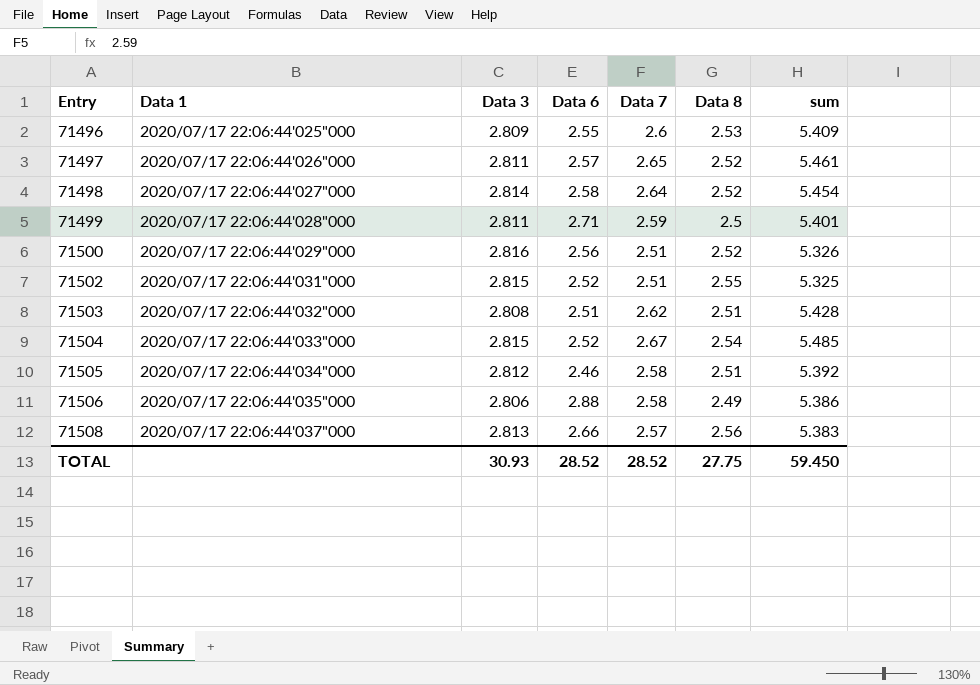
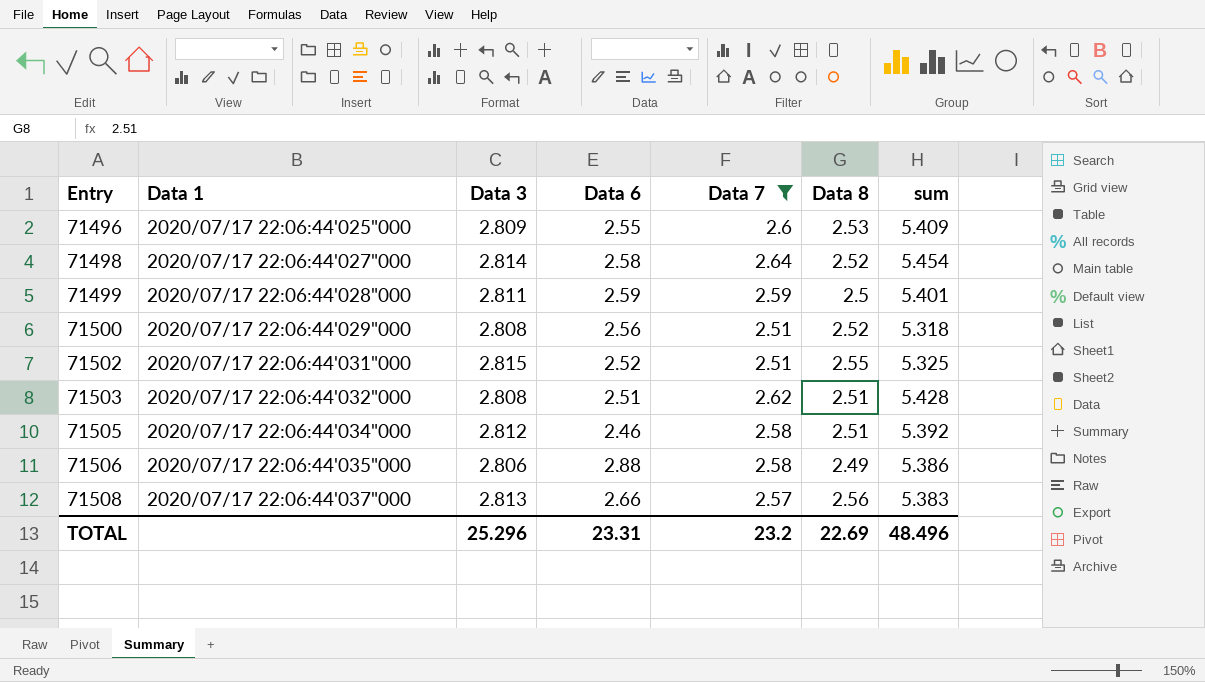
filter: none -> Data 7 <= 2.64
71499 | Data 6: 2.71 -> 2.59
71500 | Data 3: 2.816 -> 2.808
71500 | sum: 5.326 -> 5.318
TOTAL | Data 3: 30.93 -> 25.296
TOTAL | Data 6: 28.52 -> 23.31
TOTAL | Data 7: 28.52 -> 23.2
TOTAL | Data 8: 27.75 -> 22.69
TOTAL | sum: 59.450 -> 48.496

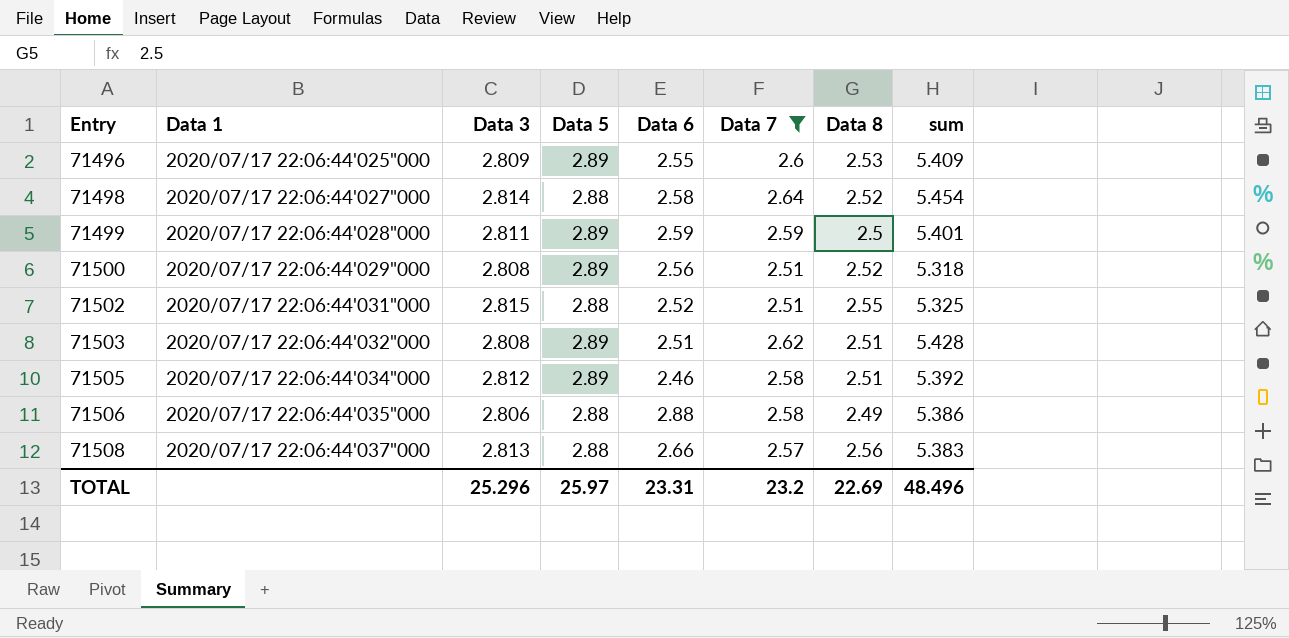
column Data 5 | position: none -> 4

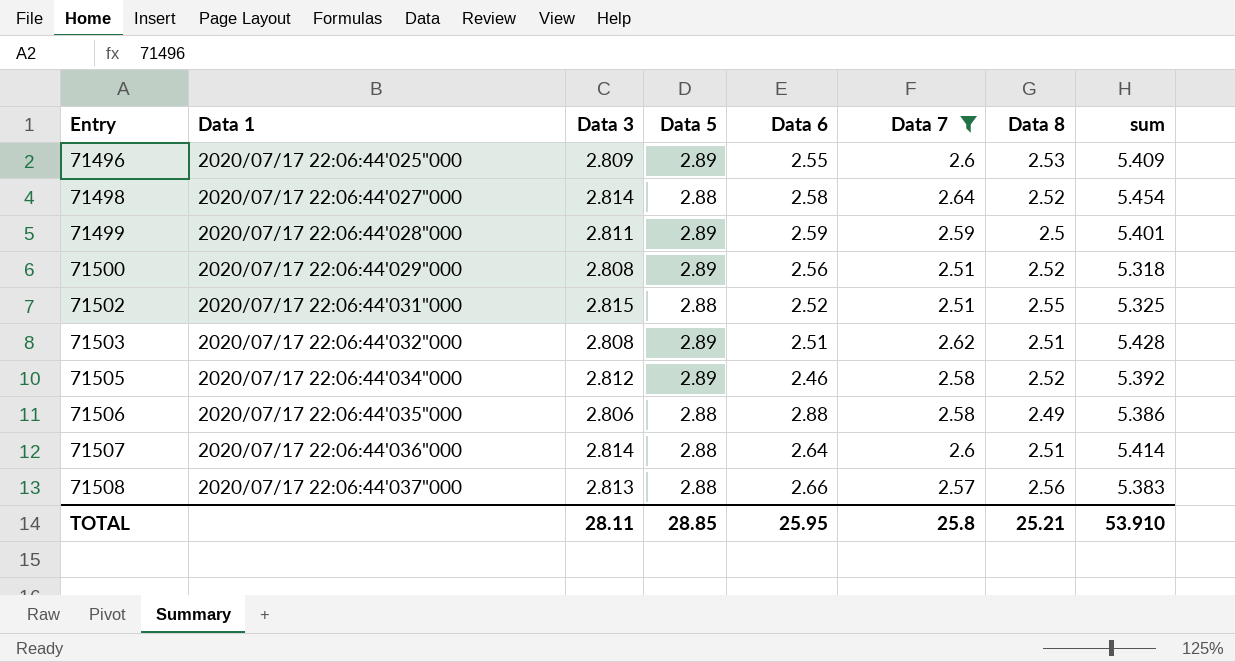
71505 | Data 8: 2.51 -> 2.52
row 71507: none -> 2020/07/17 22:06:44'036"000 | 2.814 | 2.88 | 2.64 | 2.6 | 2.51 | 5.414
TOTAL | Data 3: 25.296 -> 28.11
TOTAL | Data 5: 25.97 -> 28.85
TOTAL | Data 6: 23.31 -> 25.95
TOTAL | Data 7: 23.2 -> 25.8
TOTAL | Data 8: 22.69 -> 25.21
TOTAL | sum: 48.496 -> 53.910

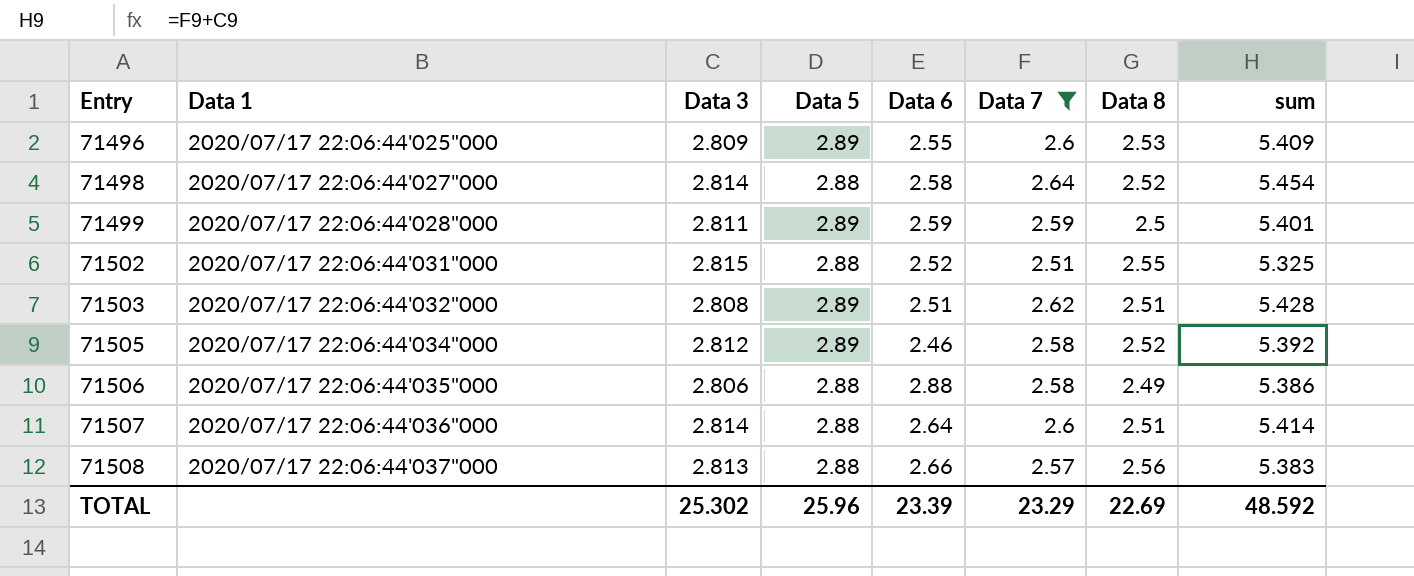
row 71500: 2020/07/17 22:06:44'029"000 | 2.808 | 2.89 | 2.56 | 2.51 | 2.52 | 5.318 -> none
TOTAL | Data 3: 28.11 -> 25.302
TOTAL | Data 5: 28.85 -> 25.96
TOTAL | Data 6: 25.95 -> 23.39
TOTAL | Data 7: 25.8 -> 23.29
TOTAL | Data 8: 25.21 -> 22.69
TOTAL | sum: 53.910 -> 48.592

